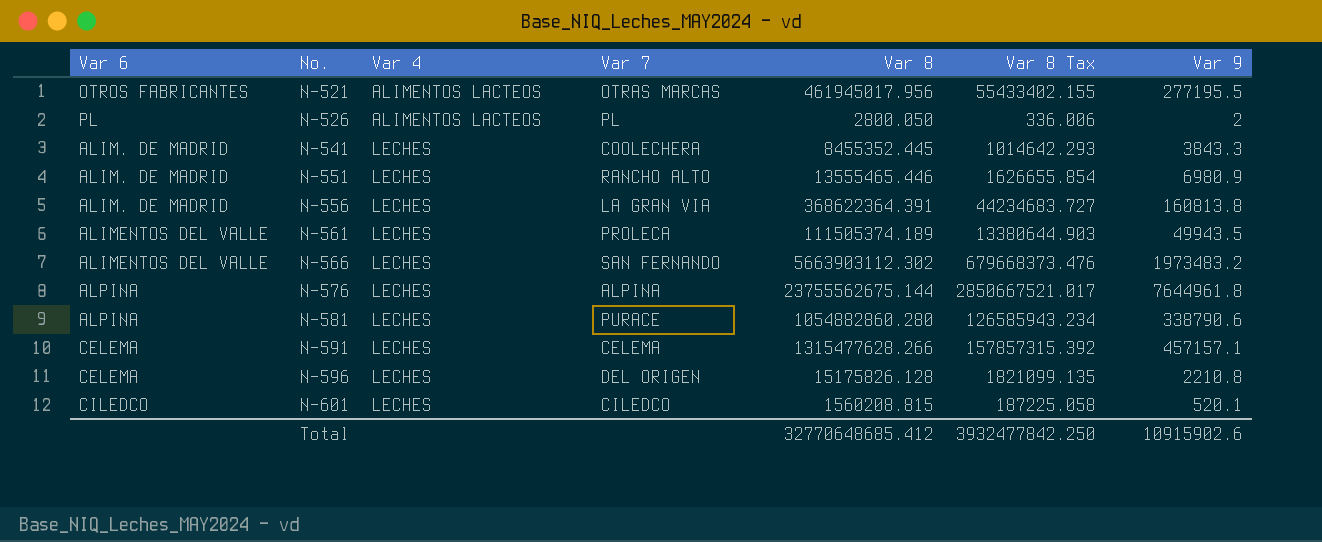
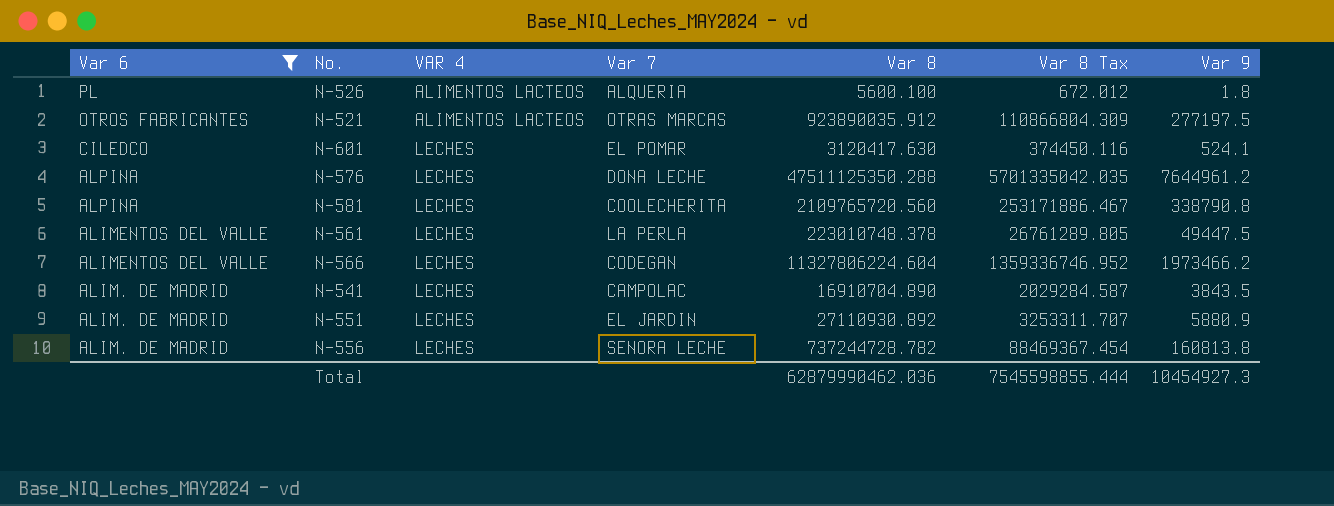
filter: none -> Var 6 != CELEMA
row order: No. ascending -> Var 6 descending
column name: Var 4 -> VAR 4
N-526 | Var 7: PL -> ALQUERIA
N-526 | Var 8: 2800.050 -> 5600.100
N-526 | Var 8 Tax: 336.006 -> 672.012
N-526 | Var 9: 2 -> 1.8
N-521 | Var 8: 461945017.956 -> 923890035.912
N-521 | Var 8 Tax: 55433402.155 -> 110866804.309
N-521 | Var 9: 277195.5 -> 277197.5
N-601 | Var 7: CILEDCO -> EL POMAR
N-601 | Var 8: 1560208.815 -> 3120417.630
N-601 | Var 8 Tax: 187225.058 -> 374450.116
N-601 | Var 9: 520.1 -> 524.1
N-576 | Var 7: ALPINA -> DONA LECHE
N-576 | Var 8: 23755562675.144 -> 47511125350.288
N-576 | Var 8 Tax: 2850667521.017 -> 5701335042.035
N-576 | Var 9: 7644961.8 -> 7644961.2
N-581 | Var 7: PURACE -> COOLECHERITA
N-581 | Var 8: 1054882860.280 -> 2109765720.560
N-581 | Var 8 Tax: 126585943.234 -> 253171886.467
N-581 | Var 9: 338790.6 -> 338790.8
N-561 | Var 7: PROLECA -> LA PERLA
N-561 | Var 8: 111505374.189 -> 223010748.378
N-561 | Var 8 Tax: 13380644.903 -> 26761289.805
N-561 | Var 9: 49943.5 -> 49447.5
N-566 | Var 7: SAN FERNANDO -> CODEGAN
N-566 | Var 8: 5663903112.302 -> 11327806224.604
N-566 | Var 8 Tax: 679668373.476 -> 1359336746.952
N-566 | Var 9: 1973483.2 -> 1973466.2
N-541 | Var 7: COOLECHERA -> CAMPOLAC
N-541 | Var 8: 8455352.445 -> 16910704.890
N-541 | Var 8 Tax: 1014642.293 -> 2029284.587
N-541 | Var 9: 3843.3 -> 3843.5
N-551 | Var 7: RANCHO ALTO -> EL JARDIN
N-551 | Var 8: 13555465.446 -> 27110930.892
N-551 | Var 8 Tax: 1626655.854 -> 3253311.707
N-551 | Var 9: 6980.9 -> 5880.9
N-556 | Var 7: LA GRAN VIA -> SENORA LECHE
N-556 | Var 8: 368622364.391 -> 737244728.782
N-556 | Var 8 Tax: 44234683.727 -> 88469367.454
Total | Var 8: 32770648685.412 -> 62879990462.036
Total | Var 8 Tax: 3932477842.250 -> 7545598855.444
Total | Var 9: 10915902.6 -> 10454927.3

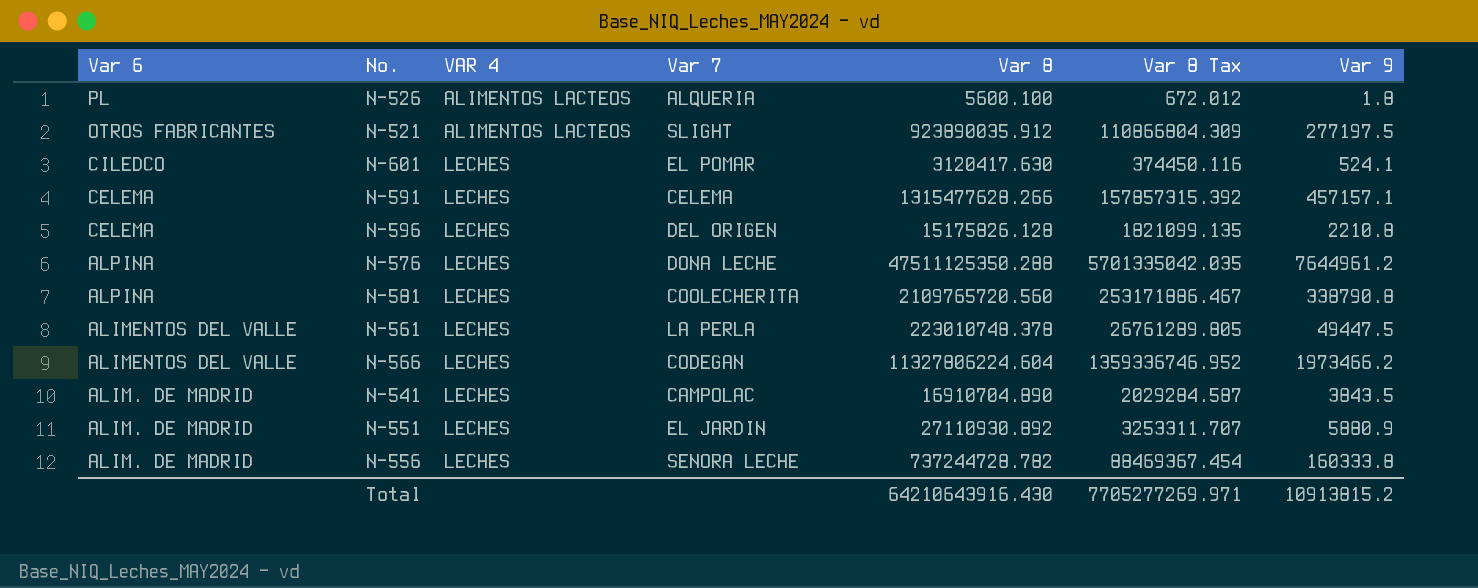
filter: Var 6 != CELEMA -> none
N-521 | Var 7: OTRAS MARCAS -> SLIGHT
N-556 | Var 9: 160813.8 -> 160333.8
Total | Var 8: 62879990462.036 -> 64210643916.430
Total | Var 8 Tax: 7545598855.444 -> 7705277269.971
Total | Var 9: 10454927.3 -> 10913815.2

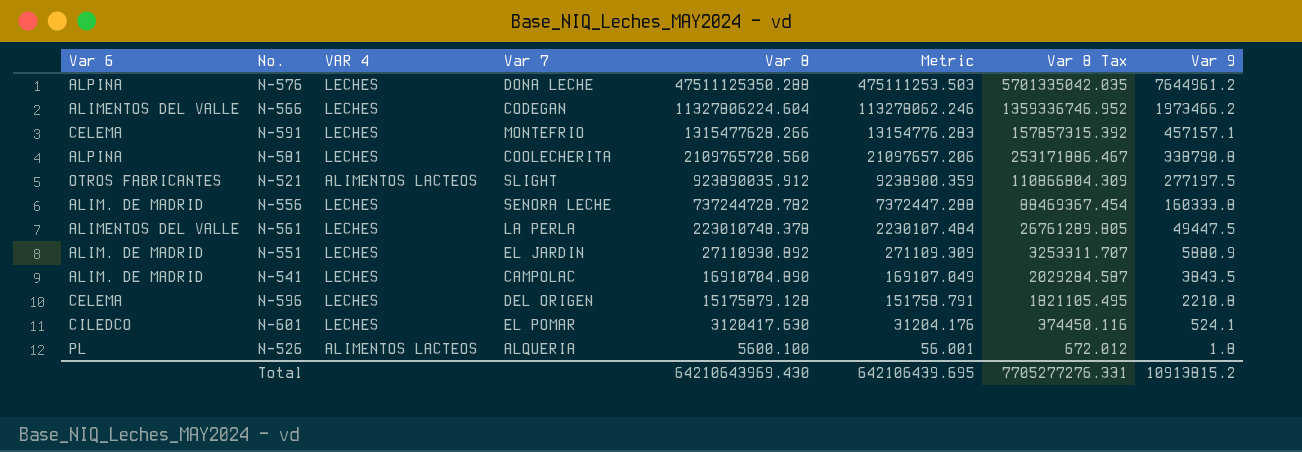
row order: Var 6 descending -> Var 9 descending
column Metric | formula: none -> [Var 8] * 0.01
N-591 | Var 7: CELEMA -> MONTEFRIO
N-596 | Var 8: 15175826.128 -> 15175879.128
N-596 | Var 8 Tax: 1821099.135 -> 1821105.495
Total | Var 8: 64210643916.430 -> 64210643969.430
Total | Var 8 Tax: 7705277269.971 -> 7705277276.331

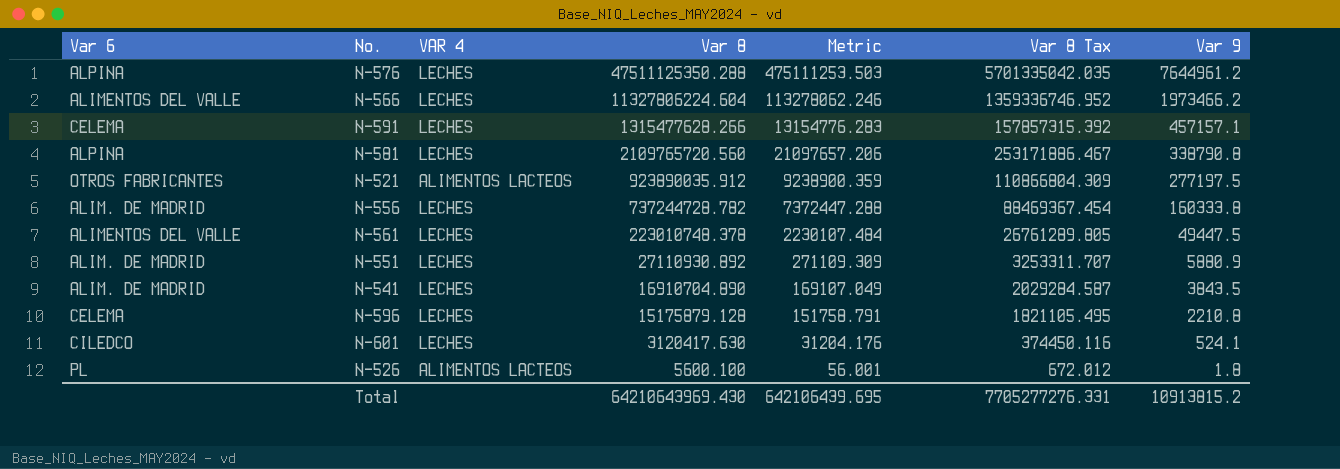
column Var 7 | position: 4 -> none

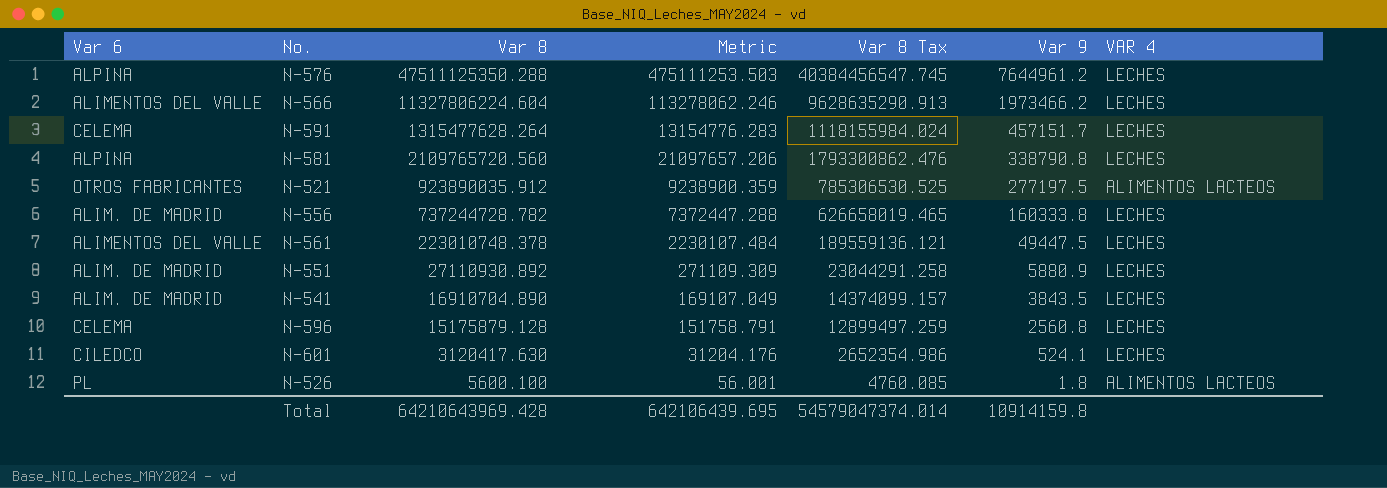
column Var 8 Tax | formula: [Var 8] * 0.12 -> [Var 8] * 0.85
column VAR 4 | position: 3 -> 7
N-591 | Var 8: 1315477628.266 -> 1315477628.264
N-591 | Var 9: 457157.1 -> 457151.7
N-596 | Var 9: 2210.8 -> 2560.8
Total | Var 8: 64210643969.430 -> 64210643969.428
Total | Var 8 Tax: 7705277276.331 -> 54579047374.014
Total | Var 9: 10913815.2 -> 10914159.8

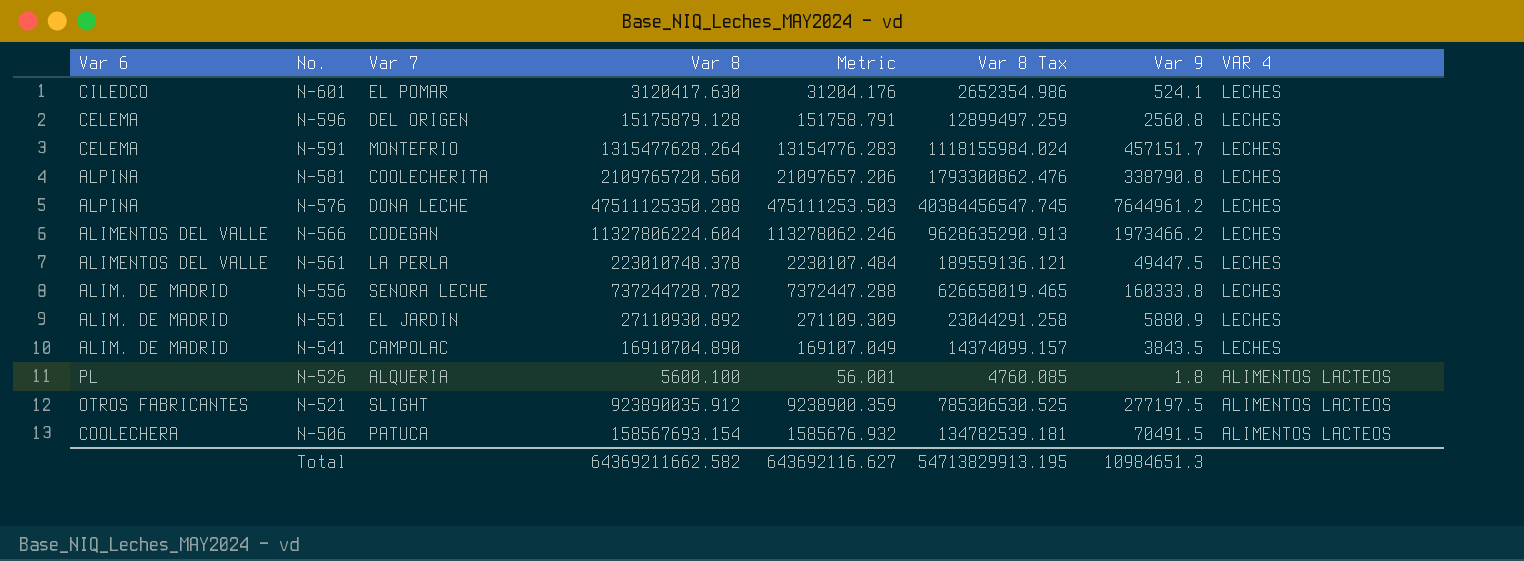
row order: Var 9 descending -> No. descending
column Var 7 | position: none -> 3
row N-506: none -> COOLECHERA | PATUCA | 158567693.154 | 1585676.932 | 134782539.181 | 70491.5 | ALIMENTOS LACTEOS
Total | Var 8: 64210643969.428 -> 64369211662.582
Total | Metric: 642106439.695 -> 643692116.627
Total | Var 8 Tax: 54579047374.014 -> 54713829913.195
Total | Var 9: 10914159.8 -> 10984651.3

